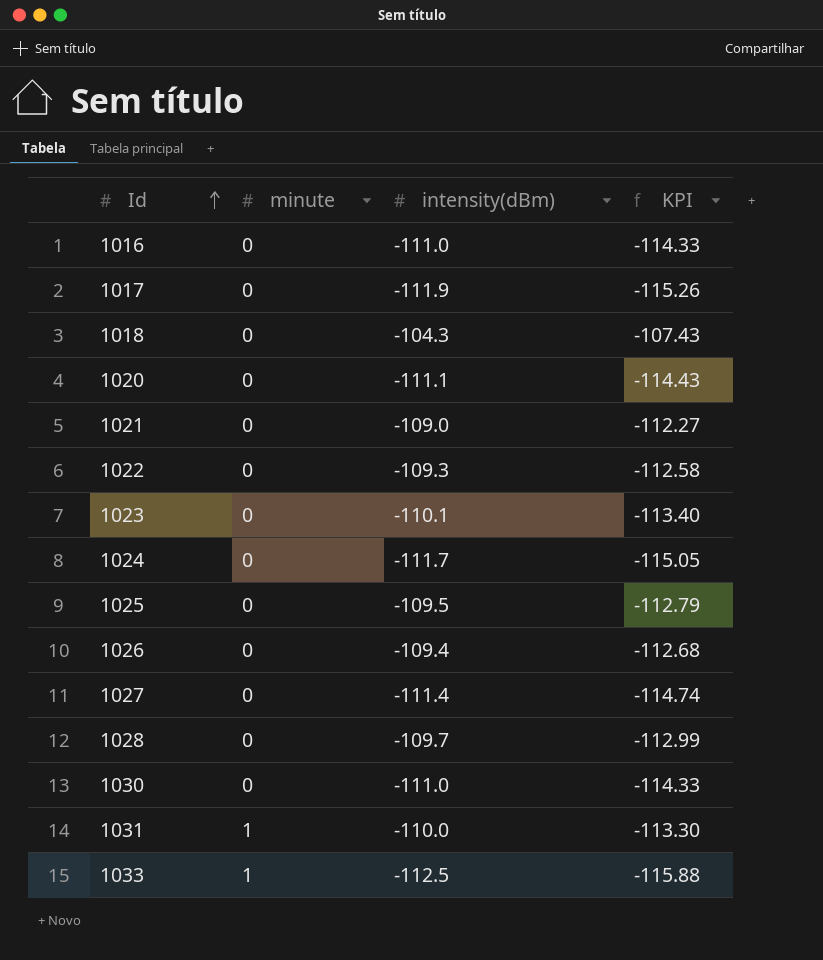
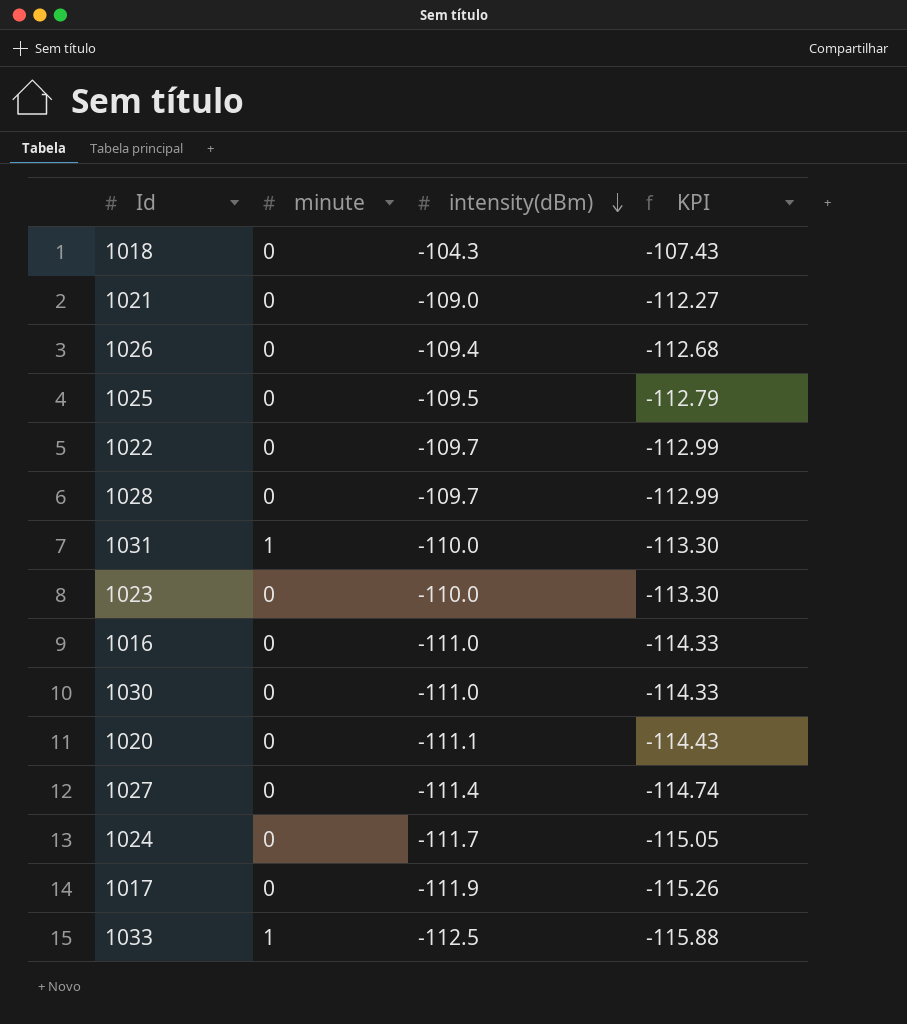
row order: Id ascending -> intensity(dBm) descending
1022 | intensity(dBm): -109.3 -> -109.7
1022 | KPI: -112.58 -> -112.99
1023 | intensity(dBm): -110.1 -> -110.0
1023 | KPI: -113.40 -> -113.30

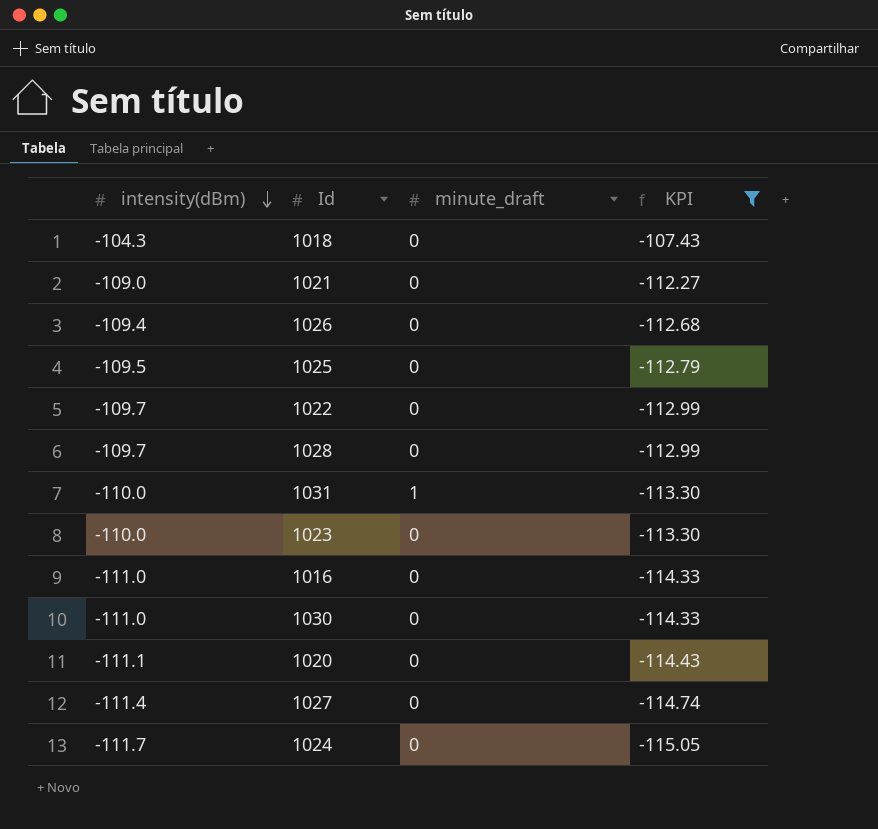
filter: none -> KPI >= -115.05
column intensity(dBm) | position: 3 -> 1
column name: minute -> minute_draft

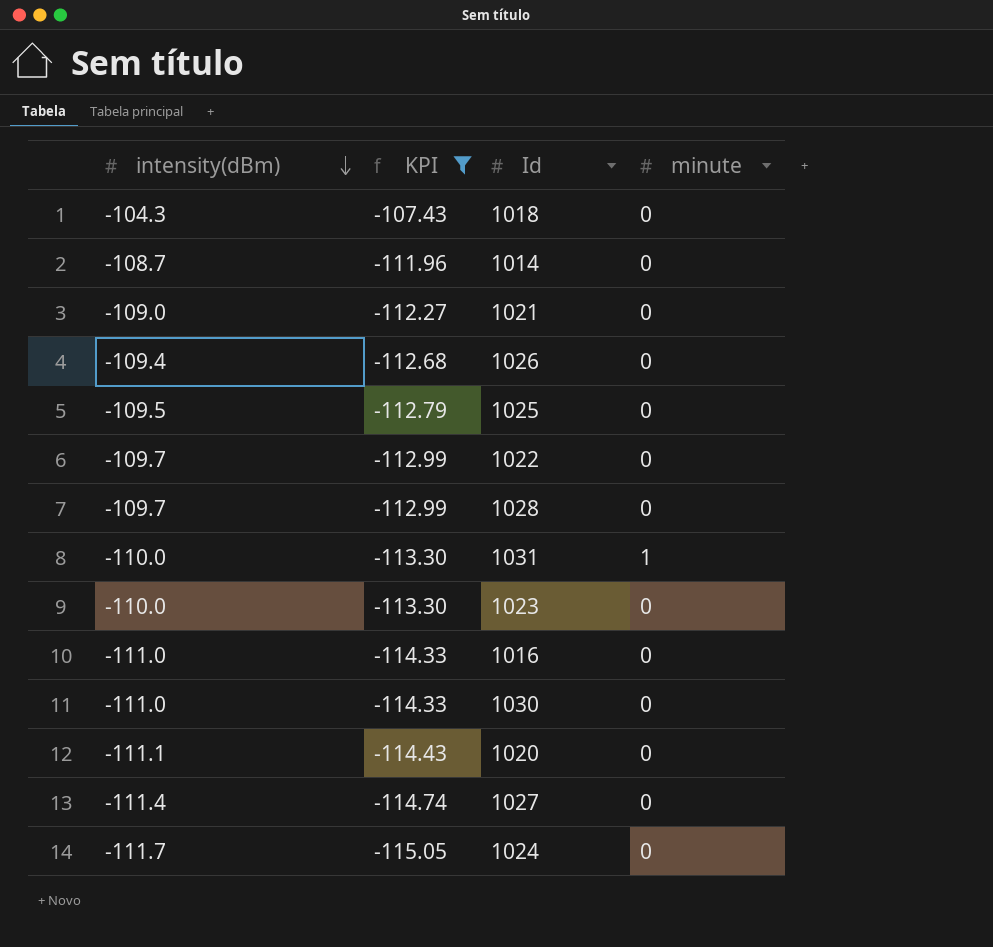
column KPI | position: 4 -> 2
column name: minute_draft -> minute
row 1014: none -> -108.7 | -111.96 | 0

